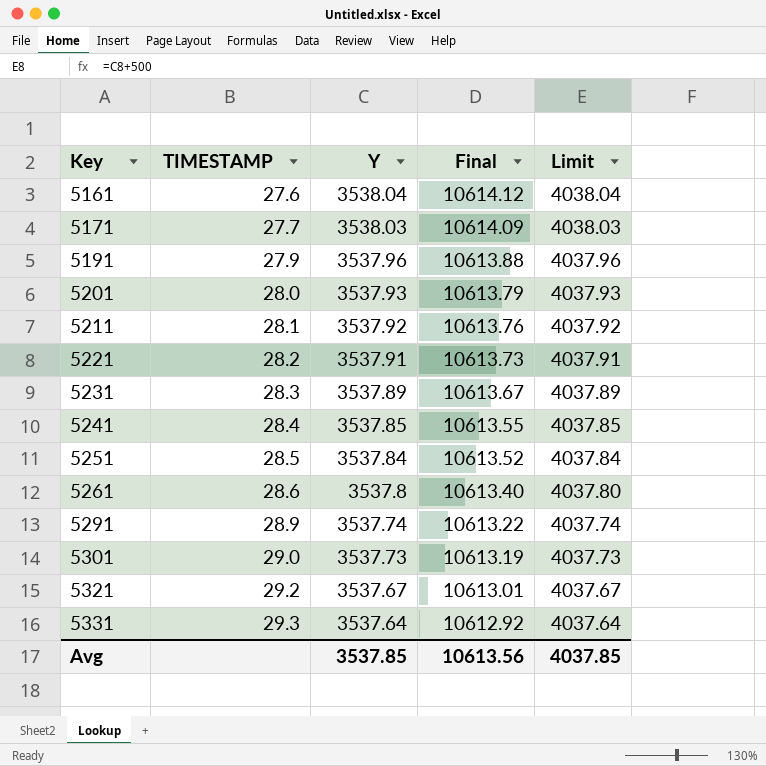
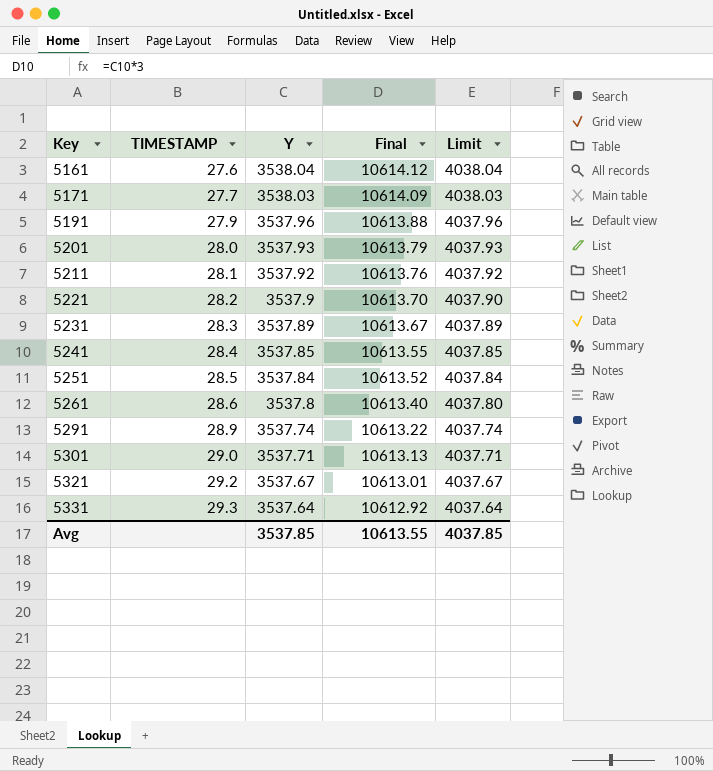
5221 | Y: 3537.91 -> 3537.9
5221 | Final: 10613.73 -> 10613.70
5221 | Limit: 4037.91 -> 4037.90
5301 | Y: 3537.73 -> 3537.71
5301 | Final: 10613.19 -> 10613.13
5301 | Limit: 4037.73 -> 4037.71
Avg | Final: 10613.56 -> 10613.55

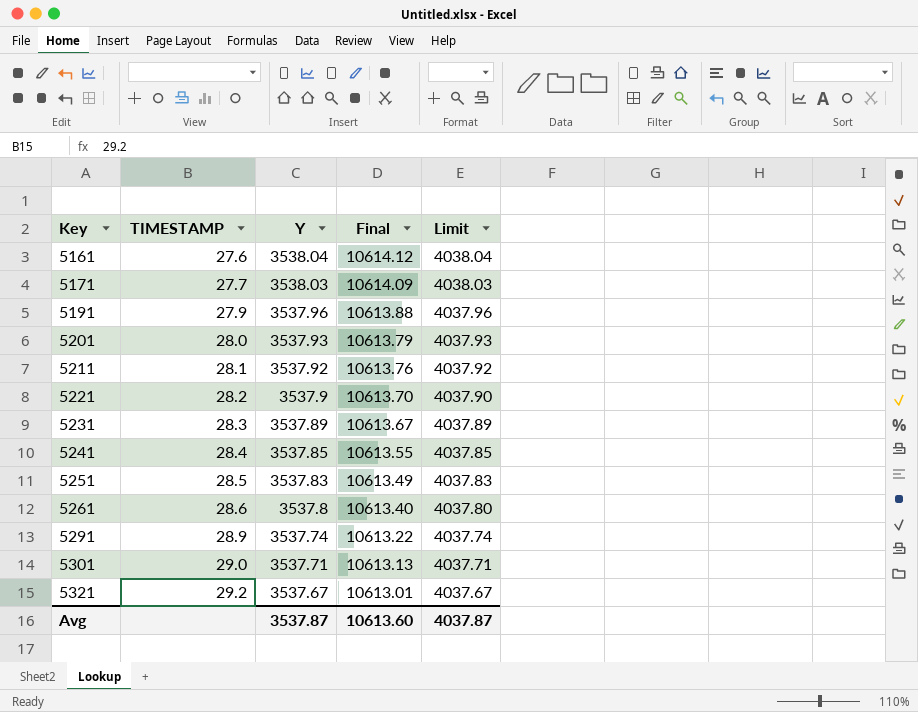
row 5331: 29.3 | 3537.64 | 10612.92 | 4037.64 -> none
5251 | Y: 3537.84 -> 3537.83
5251 | Final: 10613.52 -> 10613.49
5251 | Limit: 4037.84 -> 4037.83
Avg | Y: 3537.85 -> 3537.87
Avg | Final: 10613.55 -> 10613.60
Avg | Limit: 4037.85 -> 4037.87

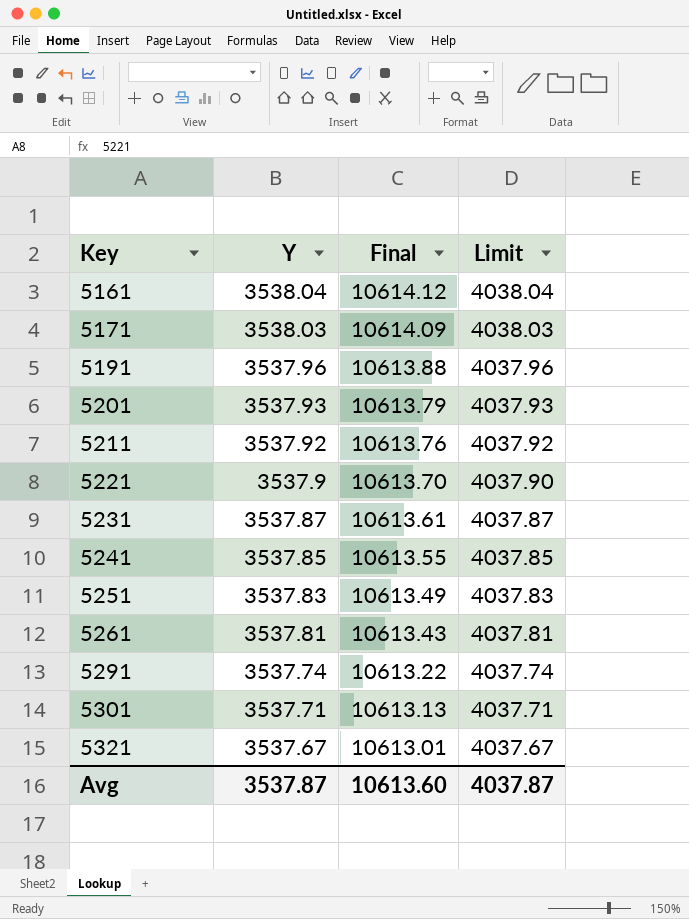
column TIMESTAMP | position: 2 -> none
5231 | Y: 3537.89 -> 3537.87
5231 | Final: 10613.67 -> 10613.61
5231 | Limit: 4037.89 -> 4037.87
5261 | Y: 3537.8 -> 3537.81
5261 | Final: 10613.40 -> 10613.43
5261 | Limit: 4037.80 -> 4037.81

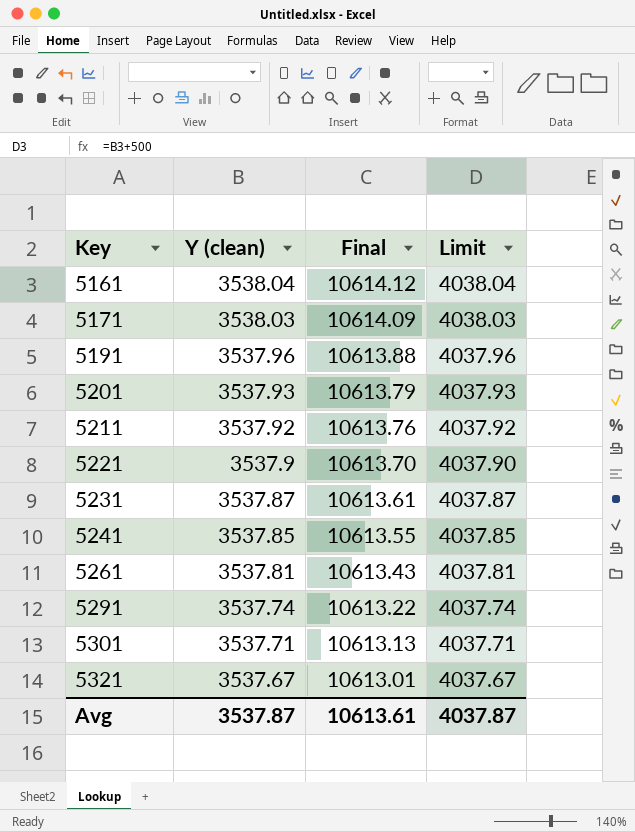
column name: Y -> Y (clean)
row 5251: 3537.83 | 10613.49 | 4037.83 -> none
Avg | Final: 10613.60 -> 10613.61

